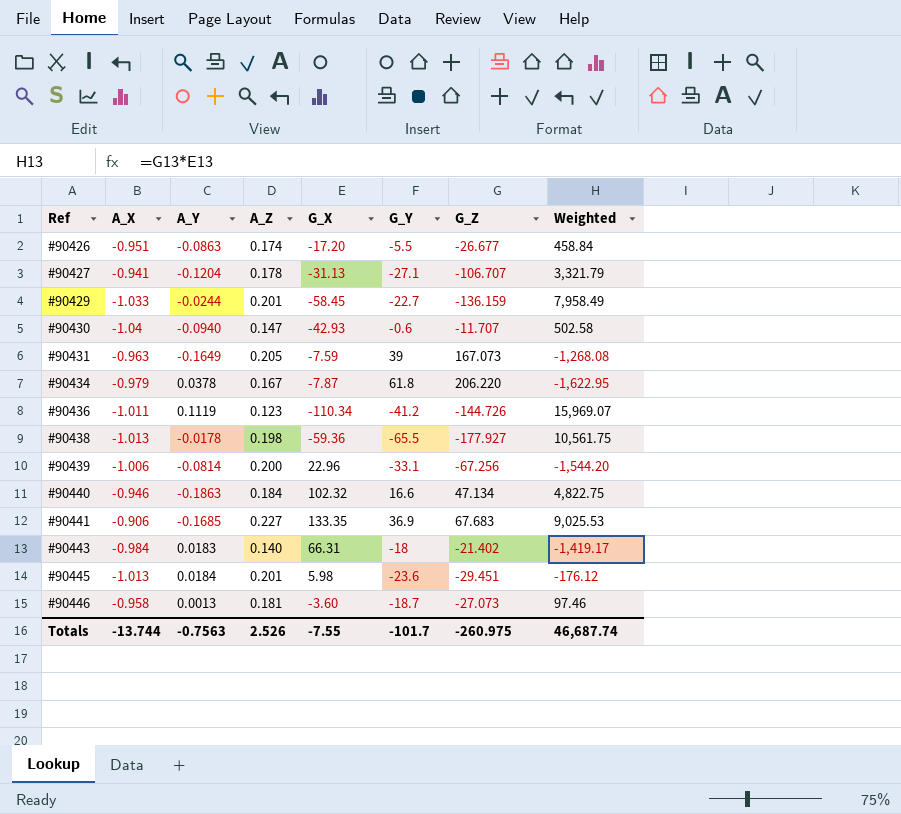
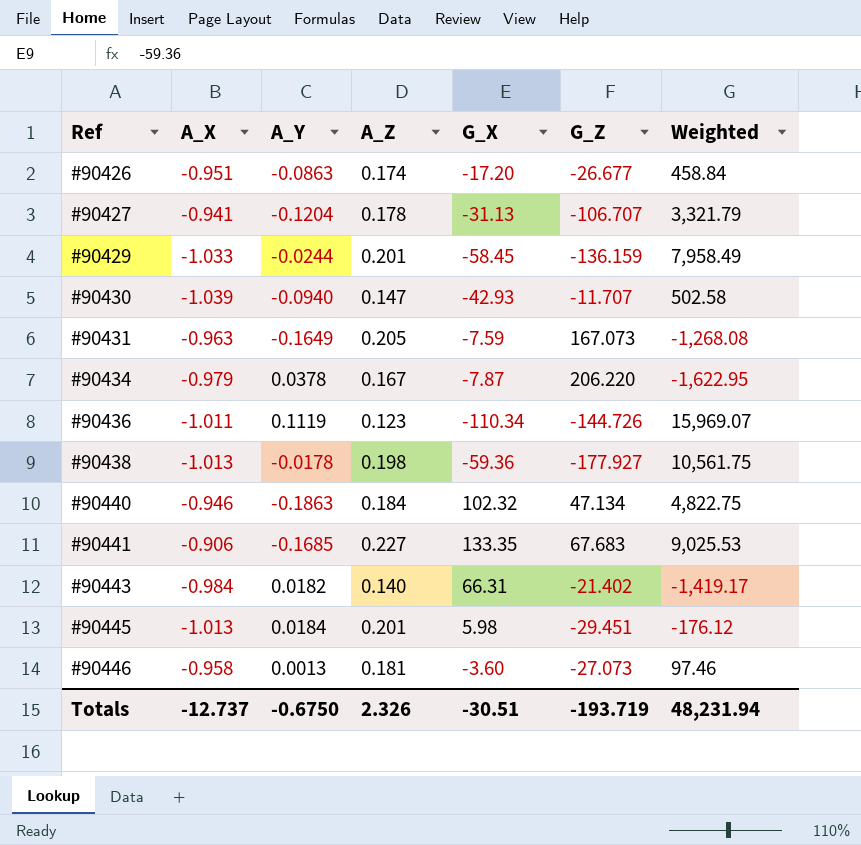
column G_Y | position: 6 -> none
row #90439: -1.006 | -0.0814 | 0.200 | 22.96 | -33.1 | -67.256 | -1,544.20 -> none
#90430 | A_X: -1.04 -> -1.039
#90443 | A_Y: 0.0183 -> 0.0182
Totals | A_X: -13.744 -> -12.737
Totals | A_Y: -0.7563 -> -0.6750
Totals | A_Z: 2.526 -> 2.326
Totals | G_X: -7.55 -> -30.51
Totals | G_Z: -260.975 -> -193.719
Totals | Weighted: 46,687.74 -> 48,231.94

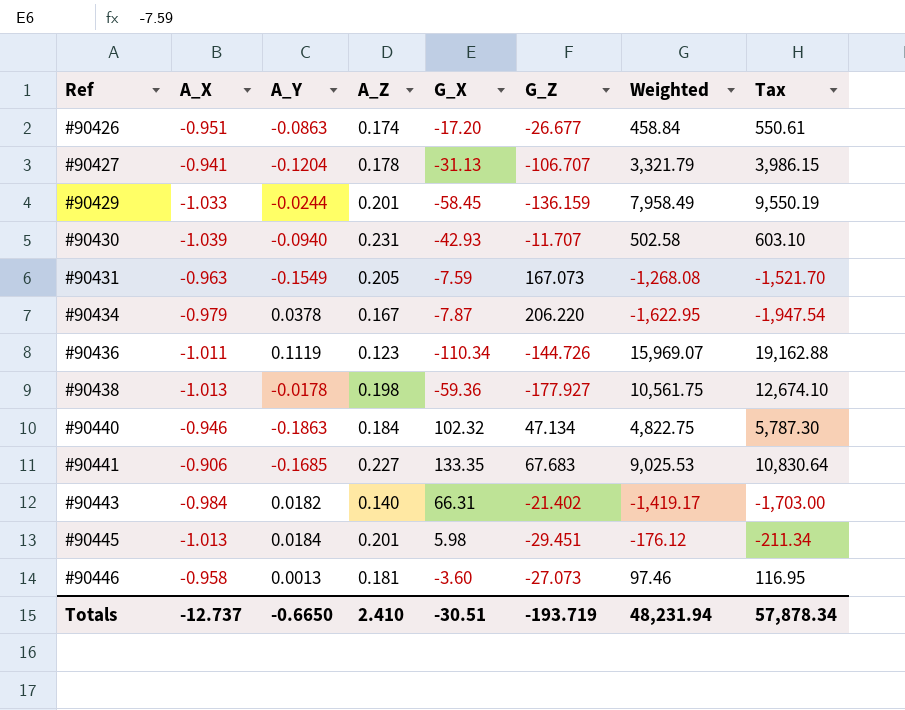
column Tax | formula: none -> [Weighted] * 1.2
#90430 | A_Z: 0.147 -> 0.231
#90431 | A_Y: -0.1649 -> -0.1549
Totals | A_Y: -0.6750 -> -0.6650
Totals | A_Z: 2.326 -> 2.410

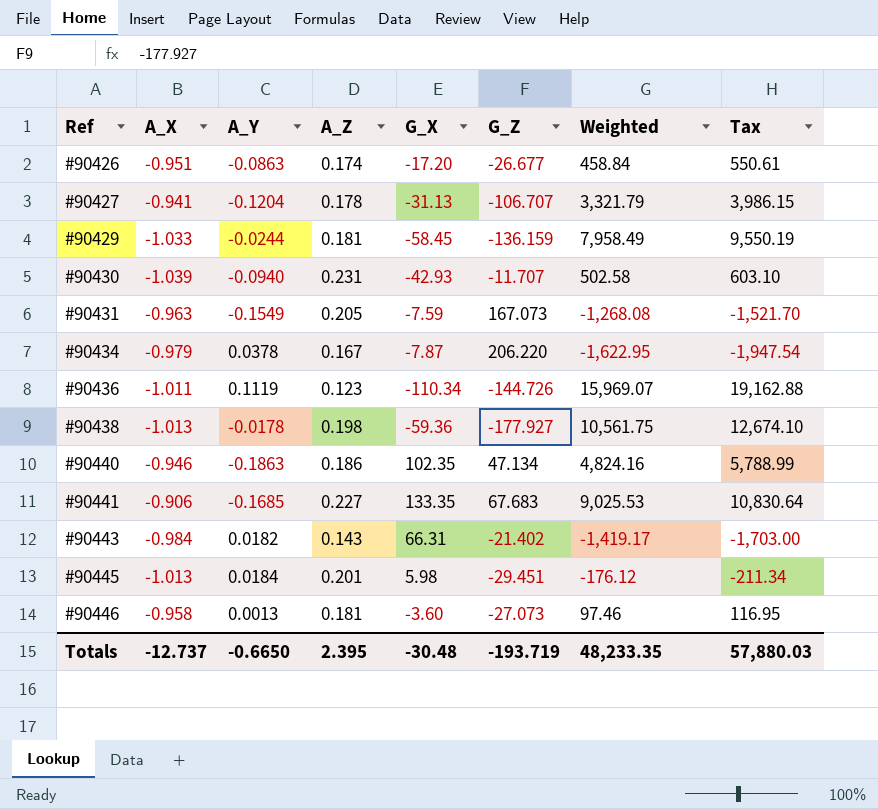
#90429 | A_Z: 0.201 -> 0.181
#90440 | A_Z: 0.184 -> 0.186
#90440 | G_X: 102.32 -> 102.35
#90440 | Weighted: 4,822.75 -> 4,824.16
#90440 | Tax: 5,787.30 -> 5,788.99
#90443 | A_Z: 0.140 -> 0.143
Totals | A_Z: 2.410 -> 2.395
Totals | G_X: -30.51 -> -30.48
Totals | Weighted: 48,231.94 -> 48,233.35
Totals | Tax: 57,878.34 -> 57,880.03

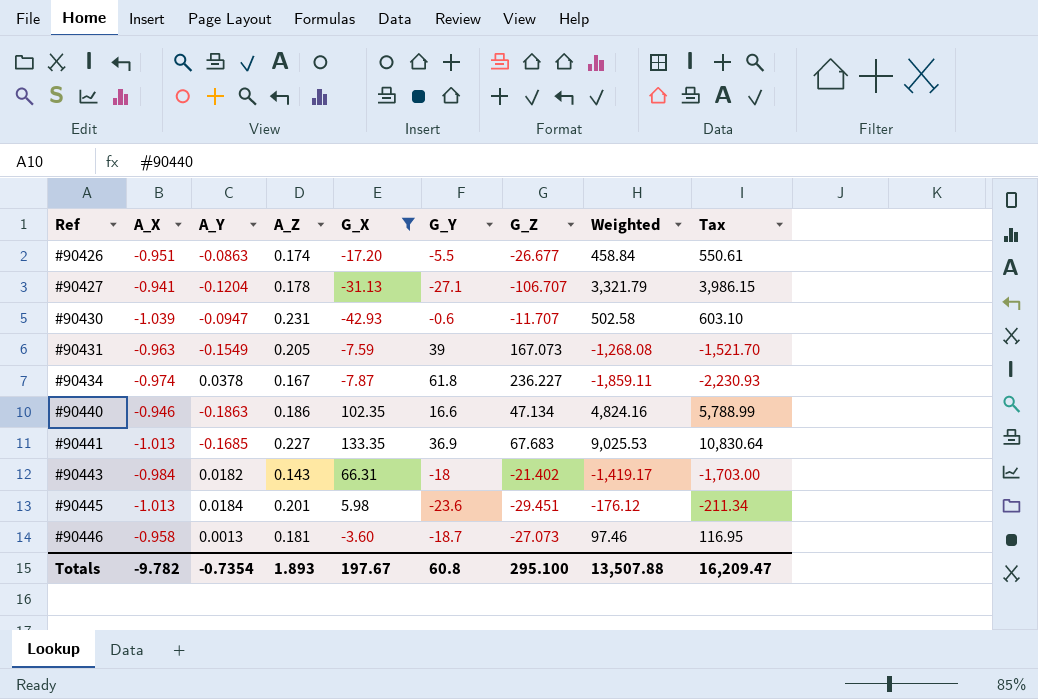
filter: none -> G_X >= -42.93
column G_Y | position: none -> 6
#90430 | A_Y: -0.0940 -> -0.0947
#90434 | A_X: -0.979 -> -0.974
#90434 | G_Z: 206.220 -> 236.227
#90434 | Weighted: -1,622.95 -> -1,859.11
#90434 | Tax: -1,947.54 -> -2,230.93
#90441 | A_X: -0.906 -> -1.013
Totals | A_X: -12.737 -> -9.782
Totals | A_Y: -0.6650 -> -0.7354
Totals | A_Z: 2.395 -> 1.893
Totals | G_X: -30.48 -> 197.67
Totals | G_Z: -193.719 -> 295.100
Totals | Weighted: 48,233.35 -> 13,507.88
Totals | Tax: 57,880.03 -> 16,209.47

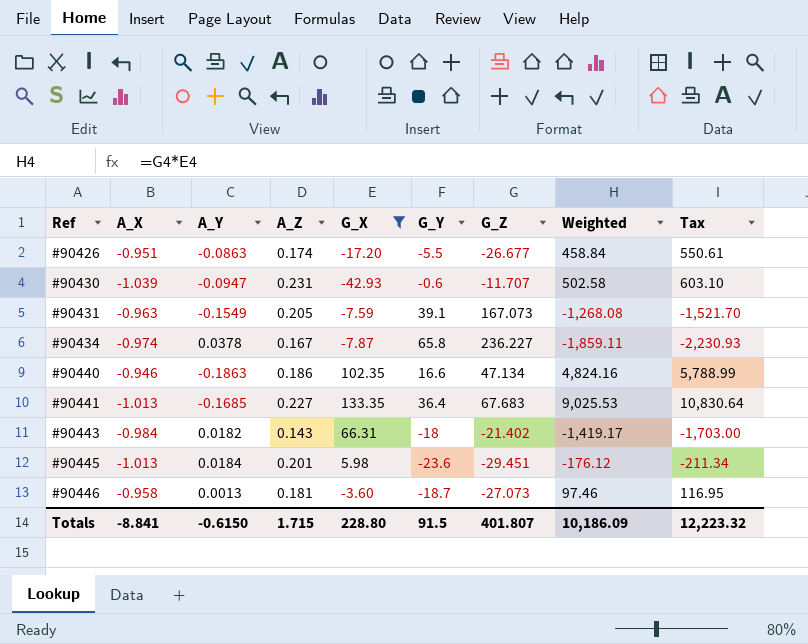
row #90427: -0.941 | -0.1204 | 0.178 | -31.13 | -27.1 | -106.707 | 3,321.79 | 3,986.15 -> none
#90431 | G_Y: 39 -> 39.1
#90434 | G_Y: 61.8 -> 65.8
#90441 | G_Y: 36.9 -> 36.4
Totals | A_X: -9.782 -> -8.841
Totals | A_Y: -0.7354 -> -0.6150
Totals | A_Z: 1.893 -> 1.715
Totals | G_X: 197.67 -> 228.80
Totals | G_Y: 60.8 -> 91.5
Totals | G_Z: 295.100 -> 401.807
Totals | Weighted: 13,507.88 -> 10,186.09
Totals | Tax: 16,209.47 -> 12,223.32

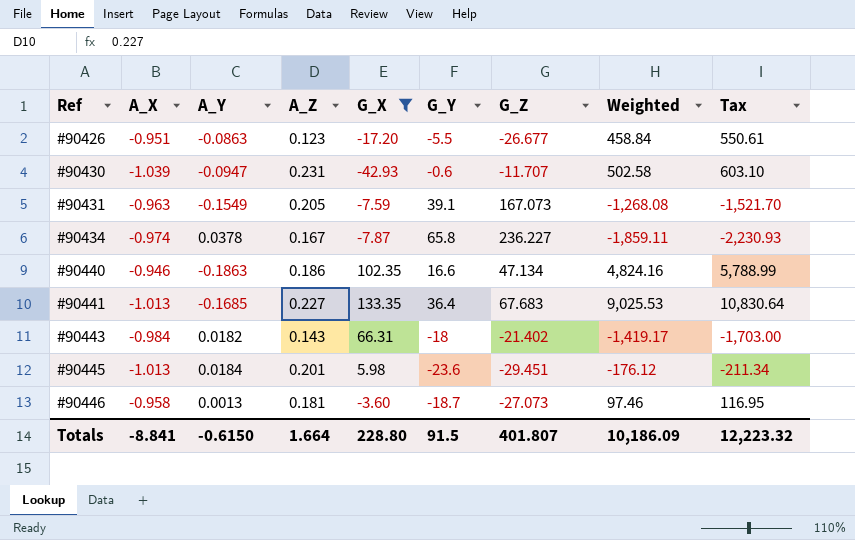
#90426 | A_Z: 0.174 -> 0.123
Totals | A_Z: 1.715 -> 1.664

